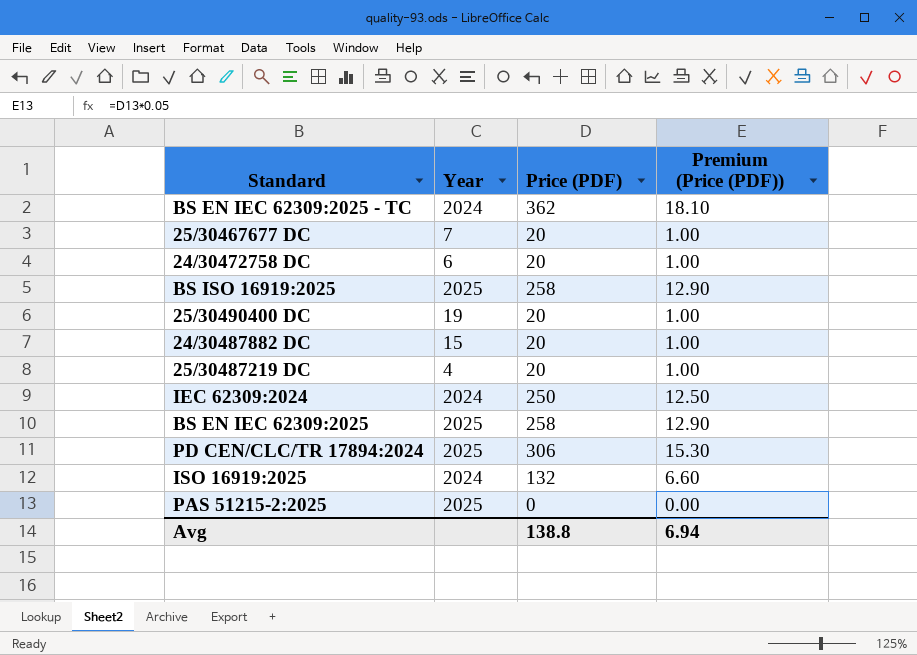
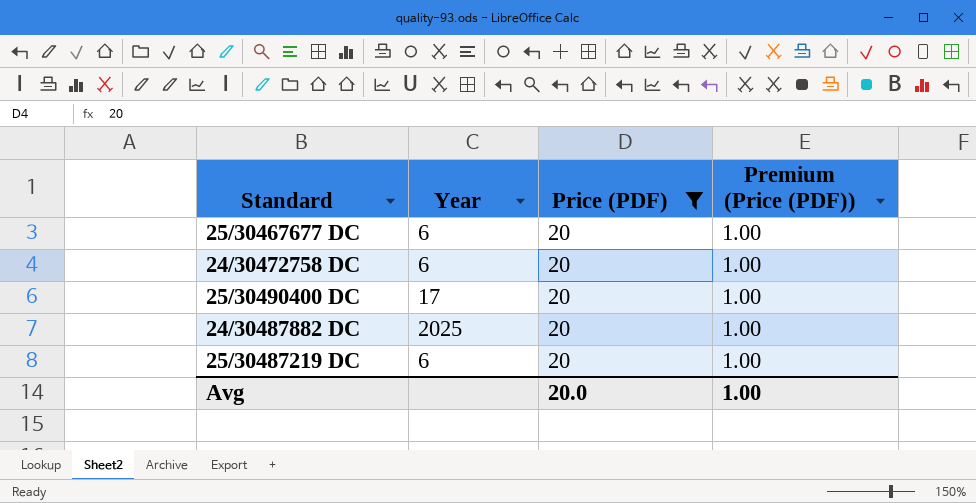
filter: none -> Price (PDF) = 20
25/30467677 DC | Year: 7 -> 6
25/30490400 DC | Year: 19 -> 17
24/30487882 DC | Year: 15 -> 2025
25/30487219 DC | Year: 4 -> 6
Avg | Price (PDF): 138.8 -> 20.0
Avg | Premium (Price (PDF)): 6.94 -> 1.00

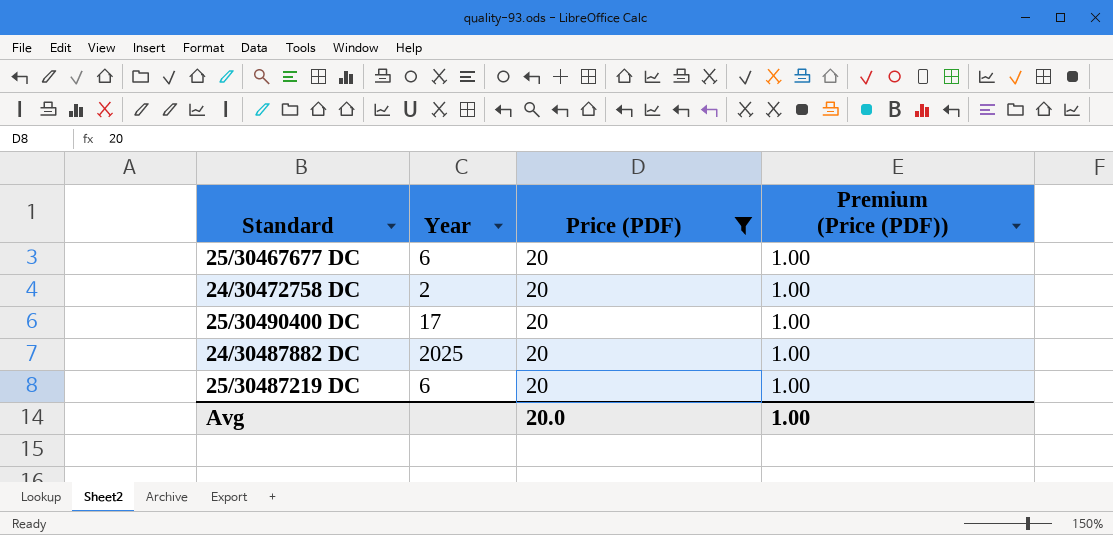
24/30472758 DC | Year: 6 -> 2

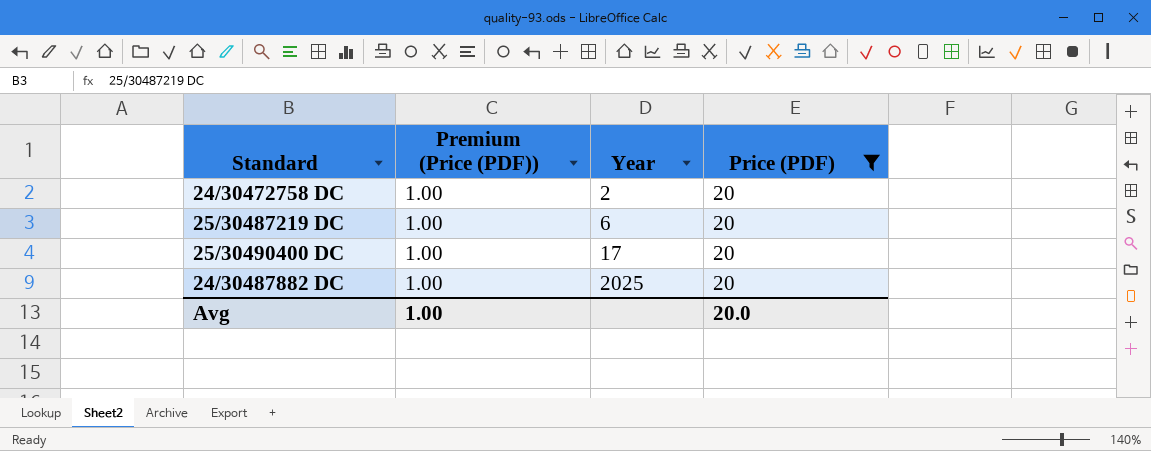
row order: none -> Year ascending
column Premium (Price (PDF)) | position: 4 -> 2
row 25/30467677 DC: 6 | 20 | 1.00 -> none

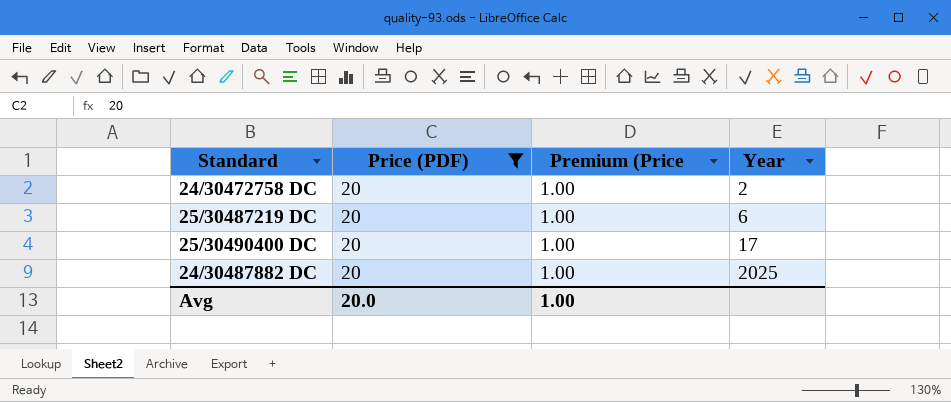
column Price (PDF) | position: 4 -> 2
column name: Premium (Price (PDF)) -> Premium (Price

